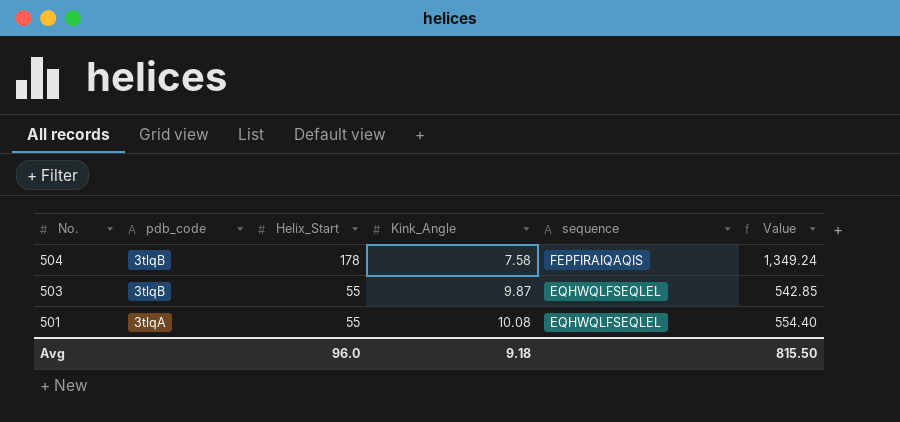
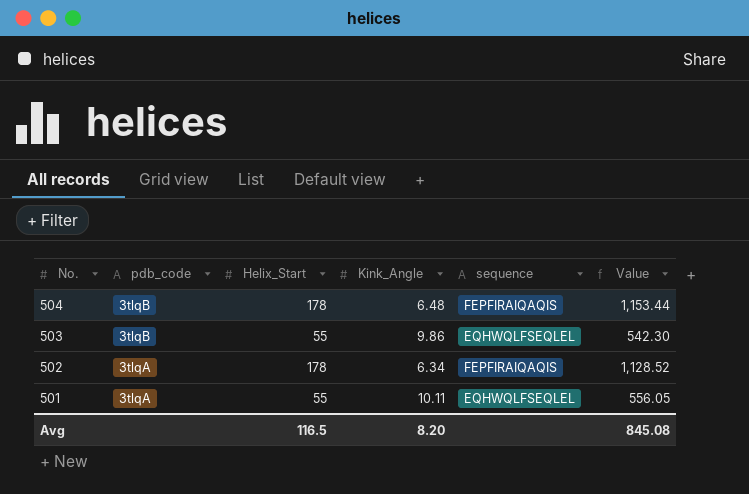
504 | Kink_Angle: 7.58 -> 6.48
504 | Value: 1,349.24 -> 1,153.44
503 | Kink_Angle: 9.87 -> 9.86
503 | Value: 542.85 -> 542.30
row 502: none -> 3tlqA | 178 | 6.34 | FEPFIRAIQAQIS | 1,128.52
501 | Kink_Angle: 10.08 -> 10.11
501 | Value: 554.40 -> 556.05
Avg | Helix_Start: 96.0 -> 116.5
Avg | Kink_Angle: 9.18 -> 8.20
Avg | Value: 815.50 -> 845.08

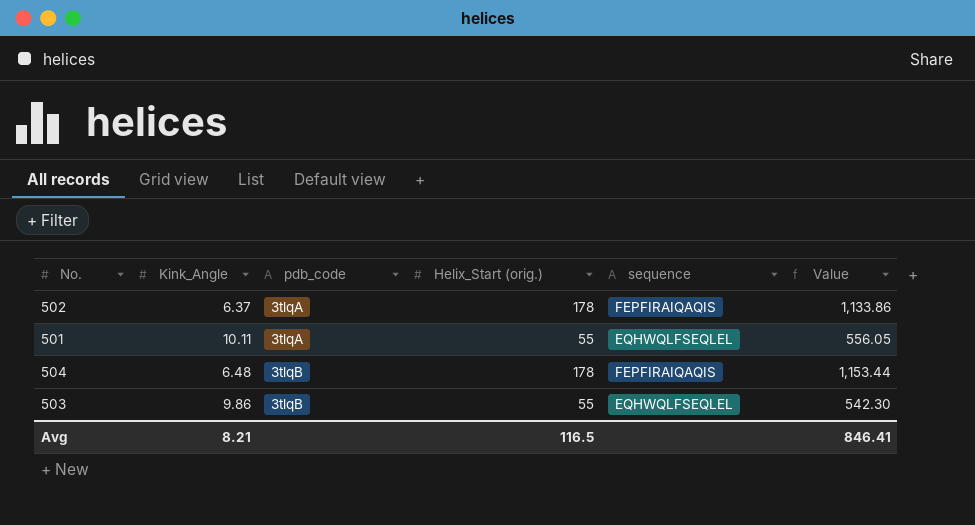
row order: No. descending -> pdb_code ascending
column Kink_Angle | position: 4 -> 2
column name: Helix_Start -> Helix_Start (orig.)
502 | Kink_Angle: 6.34 -> 6.37
502 | Value: 1,128.52 -> 1,133.86
Avg | Kink_Angle: 8.20 -> 8.21
Avg | Value: 845.08 -> 846.41

